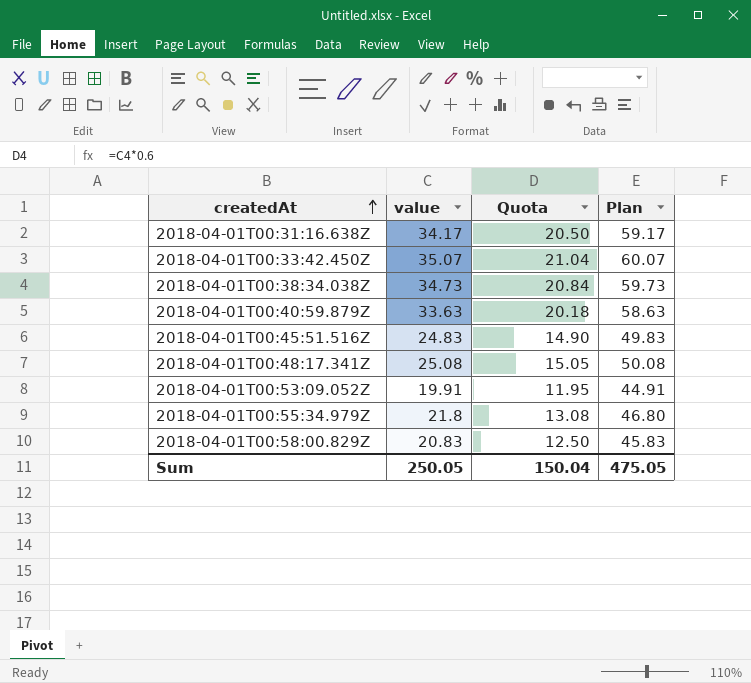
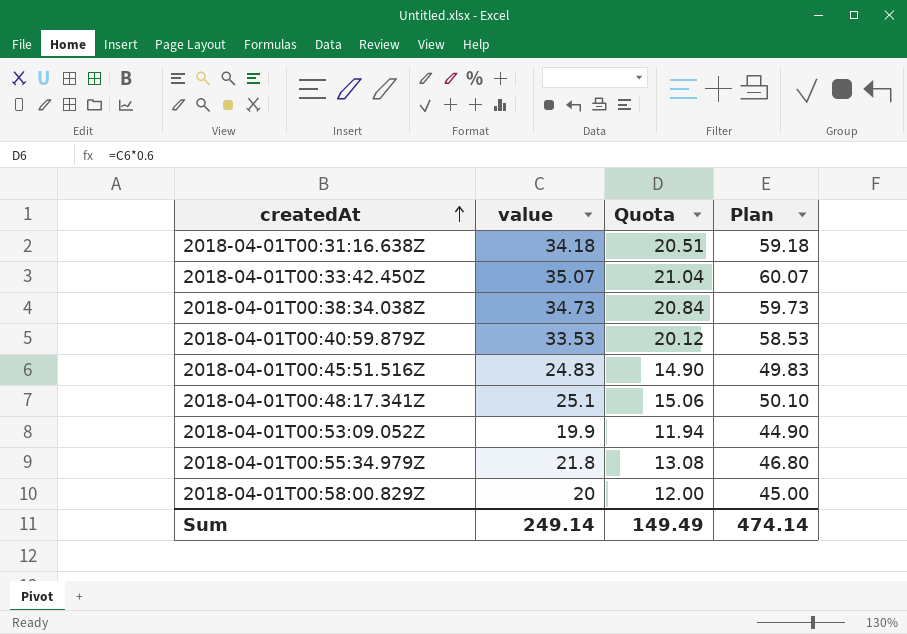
2018-04-01T00:31:16.638Z | value: 34.17 -> 34.18
2018-04-01T00:31:16.638Z | Quota: 20.50 -> 20.51
2018-04-01T00:31:16.638Z | Plan: 59.17 -> 59.18
2018-04-01T00:40:59.879Z | value: 33.63 -> 33.53
2018-04-01T00:40:59.879Z | Quota: 20.18 -> 20.12
2018-04-01T00:40:59.879Z | Plan: 58.63 -> 58.53
2018-04-01T00:48:17.341Z | value: 25.08 -> 25.1
2018-04-01T00:48:17.341Z | Quota: 15.05 -> 15.06
2018-04-01T00:48:17.341Z | Plan: 50.08 -> 50.10
2018-04-01T00:53:09.052Z | value: 19.91 -> 19.9
2018-04-01T00:53:09.052Z | Quota: 11.95 -> 11.94
2018-04-01T00:53:09.052Z | Plan: 44.91 -> 44.90
2018-04-01T00:58:00.829Z | value: 20.83 -> 20
2018-04-01T00:58:00.829Z | Quota: 12.50 -> 12.00
2018-04-01T00:58:00.829Z | Plan: 45.83 -> 45.00
Sum | value: 250.05 -> 249.14
Sum | Quota: 150.04 -> 149.49
Sum | Plan: 475.05 -> 474.14

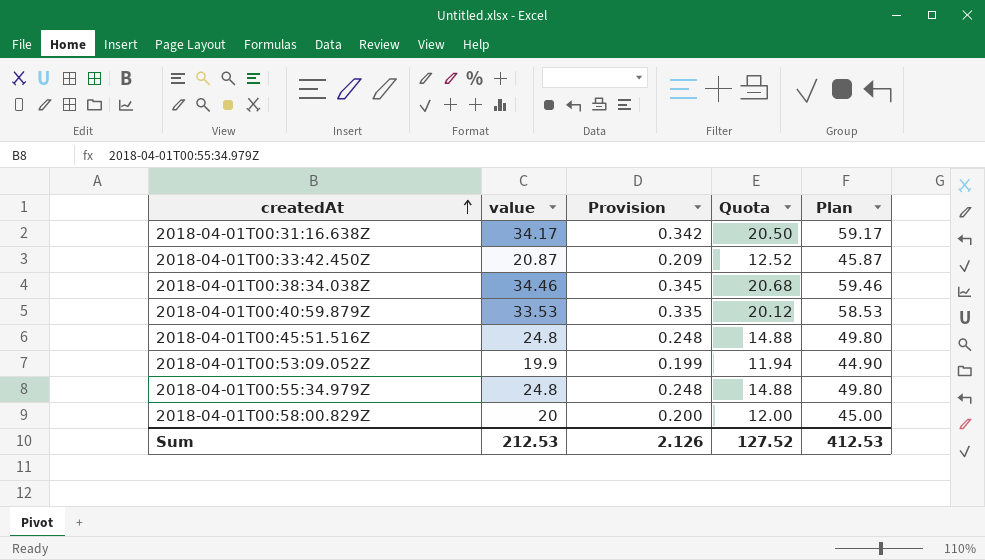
column Provision | formula: none -> [value] * 0.01
row 2018-04-01T00:48:17.341Z: 25.1 | 15.06 | 50.10 -> none
2018-04-01T00:31:16.638Z | value: 34.18 -> 34.17
2018-04-01T00:31:16.638Z | Quota: 20.51 -> 20.50
2018-04-01T00:31:16.638Z | Plan: 59.18 -> 59.17
2018-04-01T00:33:42.450Z | value: 35.07 -> 20.87
2018-04-01T00:33:42.450Z | Quota: 21.04 -> 12.52
2018-04-01T00:33:42.450Z | Plan: 60.07 -> 45.87
2018-04-01T00:38:34.038Z | value: 34.73 -> 34.46
2018-04-01T00:38:34.038Z | Quota: 20.84 -> 20.68
2018-04-01T00:38:34.038Z | Plan: 59.73 -> 59.46
2018-04-01T00:45:51.516Z | value: 24.83 -> 24.8
2018-04-01T00:45:51.516Z | Quota: 14.90 -> 14.88
2018-04-01T00:45:51.516Z | Plan: 49.83 -> 49.80
2018-04-01T00:55:34.979Z | value: 21.8 -> 24.8
2018-04-01T00:55:34.979Z | Quota: 13.08 -> 14.88
2018-04-01T00:55:34.979Z | Plan: 46.80 -> 49.80
Sum | value: 249.14 -> 212.53
Sum | Quota: 149.49 -> 127.52
Sum | Plan: 474.14 -> 412.53

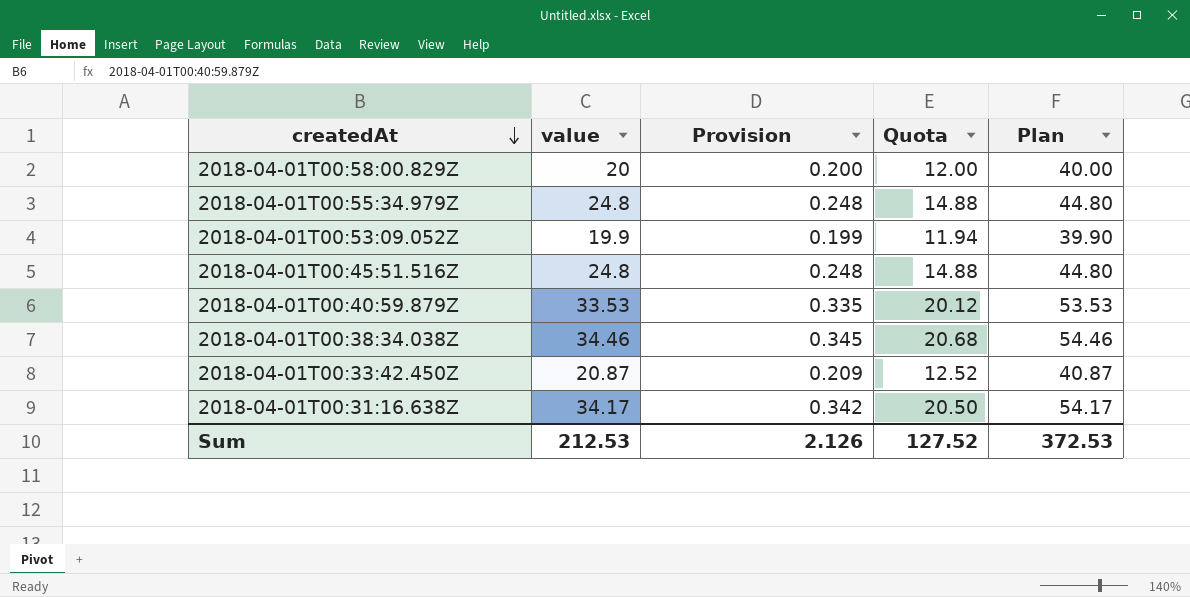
row order: createdAt ascending -> createdAt descending
column Plan | formula: [value] + 25 -> [value] + 20
Sum | Plan: 412.53 -> 372.53

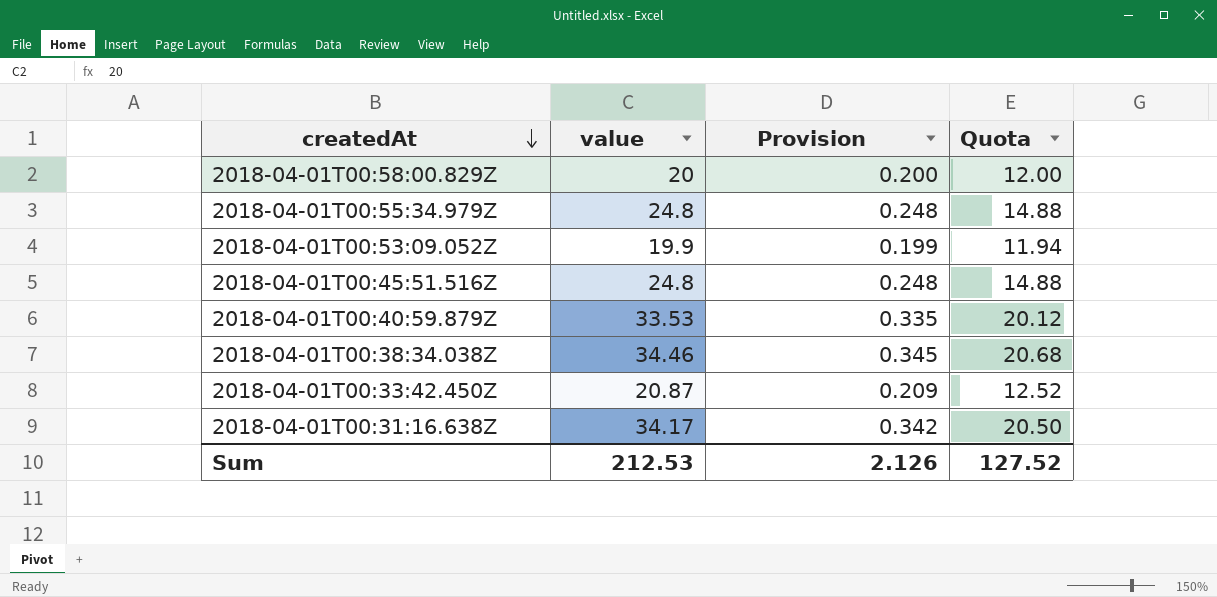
column Plan | formula: [value] + 20 -> none

